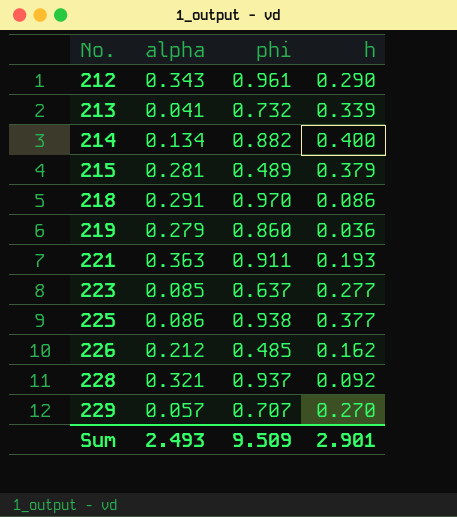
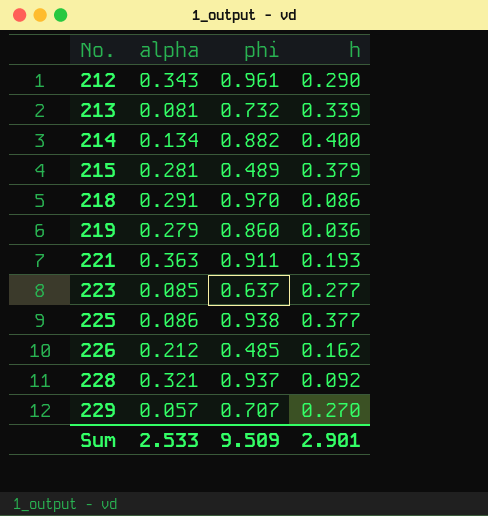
213 | alpha: 0.041 -> 0.081
Sum | alpha: 2.493 -> 2.533

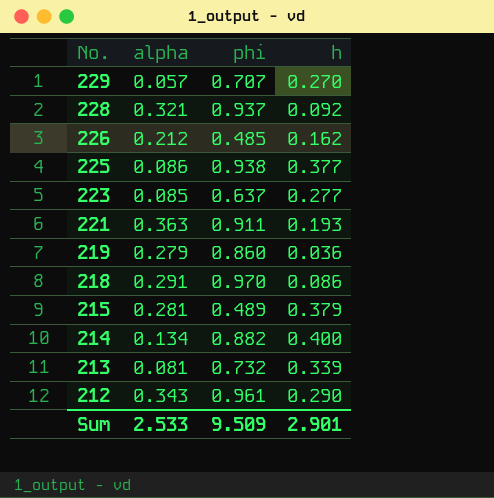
row order: No. ascending -> No. descending

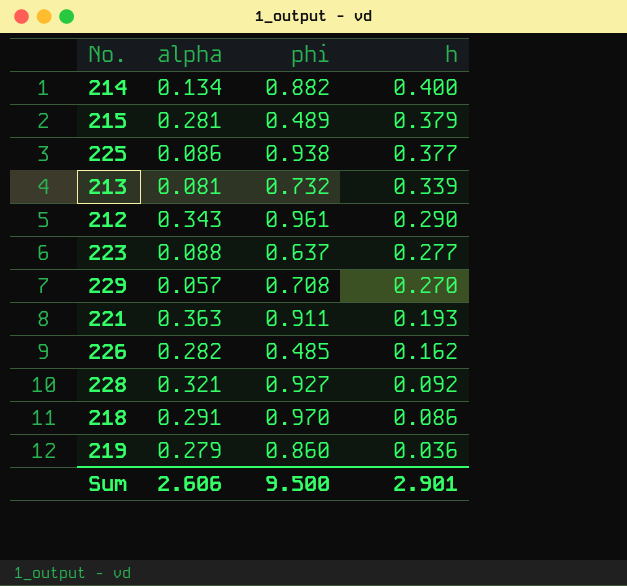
row order: No. descending -> h descending
223 | alpha: 0.085 -> 0.088
229 | phi: 0.707 -> 0.708
226 | alpha: 0.212 -> 0.282
228 | phi: 0.937 -> 0.927
Sum | alpha: 2.533 -> 2.606
Sum | phi: 9.509 -> 9.500

